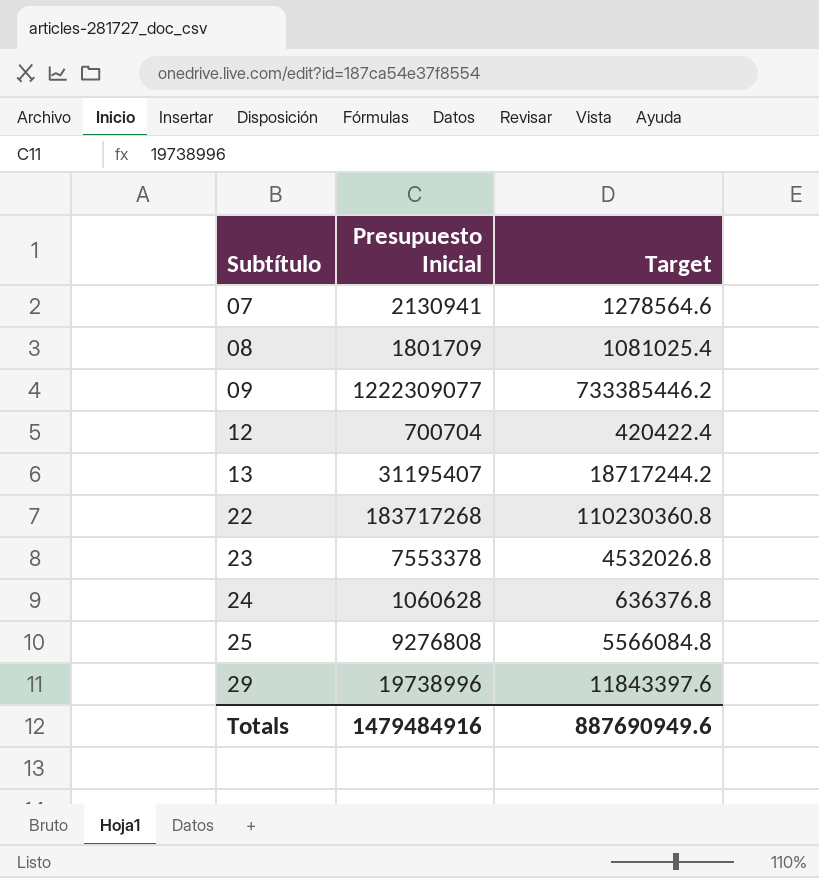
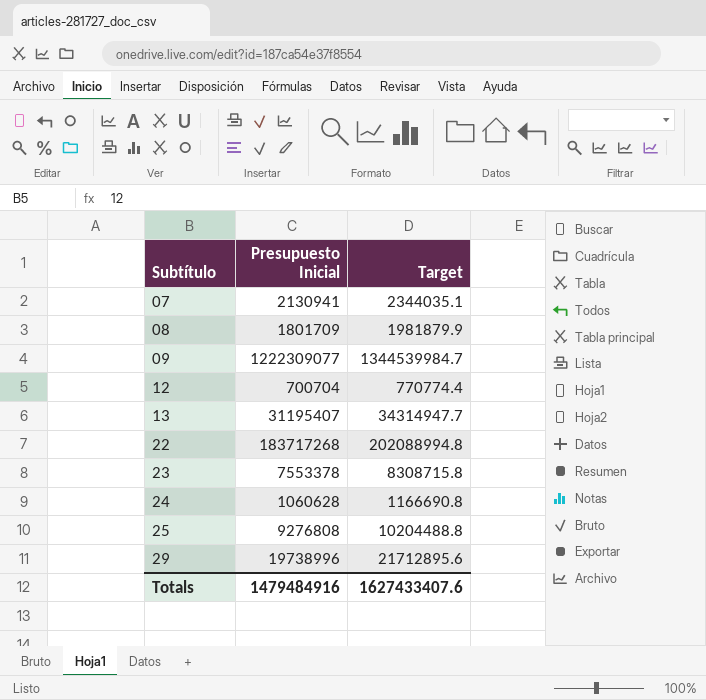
column Target | formula: [Presupuesto Inicial] * 0.6 -> [Presupuesto Inicial] * 1.1
Totals | Target: 887690949.6 -> 1627433407.6

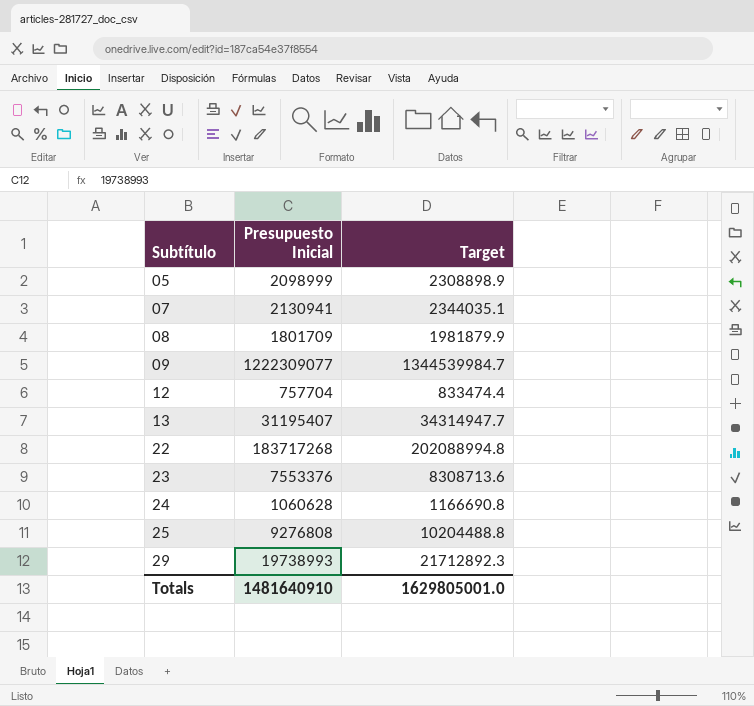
row 05: none -> 2098999 | 2308898.9
12 | Presupuesto Inicial: 700704 -> 757704
12 | Target: 770774.4 -> 833474.4
23 | Presupuesto Inicial: 7553378 -> 7553376
23 | Target: 8308715.8 -> 8308713.6
29 | Presupuesto Inicial: 19738996 -> 19738993
29 | Target: 21712895.6 -> 21712892.3
Totals | Presupuesto Inicial: 1479484916 -> 1481640910
Totals | Target: 1627433407.6 -> 1629805001.0

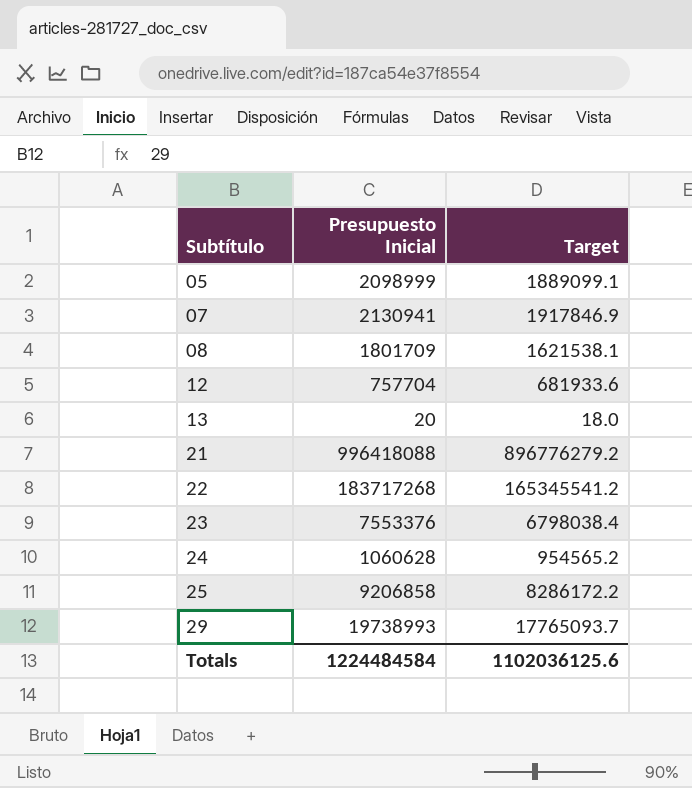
column Target | formula: [Presupuesto Inicial] * 1.1 -> [Presupuesto Inicial] * 0.9
row 09: 1222309077 | 1344539984.7 -> none
13 | Presupuesto Inicial: 31195407 -> 20
row 21: none -> 996418088 | 896776279.2
25 | Presupuesto Inicial: 9276808 -> 9206858
Totals | Presupuesto Inicial: 1481640910 -> 1224484584
Totals | Target: 1629805001.0 -> 1102036125.6

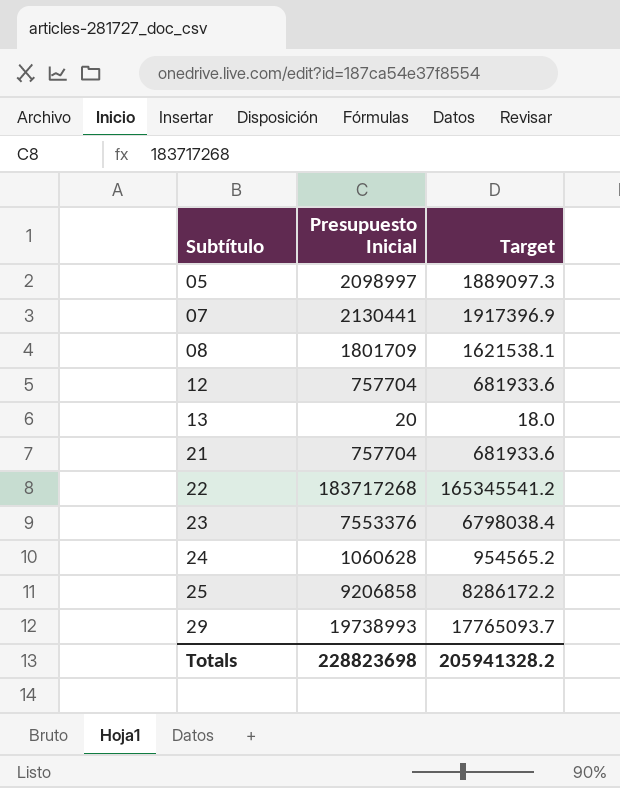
05 | Presupuesto Inicial: 2098999 -> 2098997
05 | Target: 1889099.1 -> 1889097.3
07 | Presupuesto Inicial: 2130941 -> 2130441
07 | Target: 1917846.9 -> 1917396.9
21 | Presupuesto Inicial: 996418088 -> 757704
21 | Target: 896776279.2 -> 681933.6
Totals | Presupuesto Inicial: 1224484584 -> 228823698
Totals | Target: 1102036125.6 -> 205941328.2

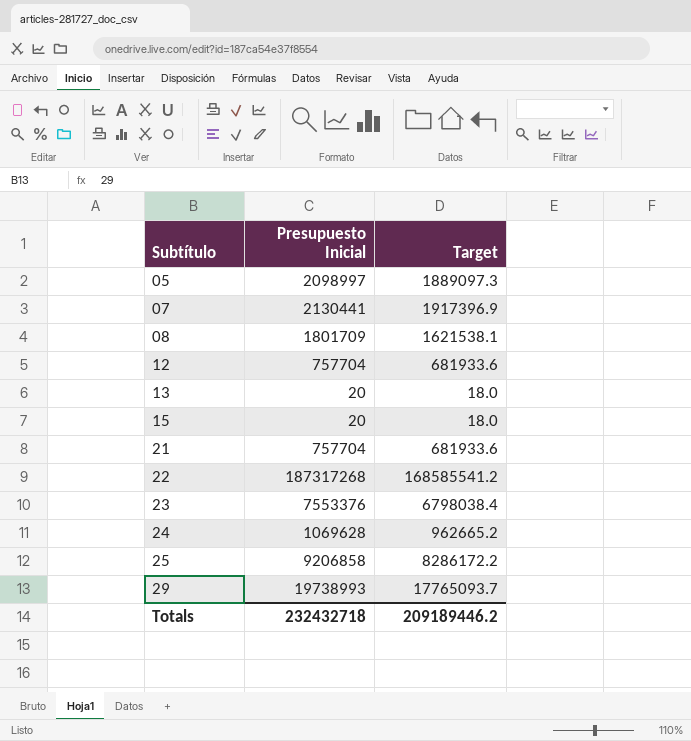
row 15: none -> 20 | 18.0
22 | Presupuesto Inicial: 183717268 -> 187317268
22 | Target: 165345541.2 -> 168585541.2
24 | Presupuesto Inicial: 1060628 -> 1069628
24 | Target: 954565.2 -> 962665.2
Totals | Presupuesto Inicial: 228823698 -> 232432718
Totals | Target: 205941328.2 -> 209189446.2

